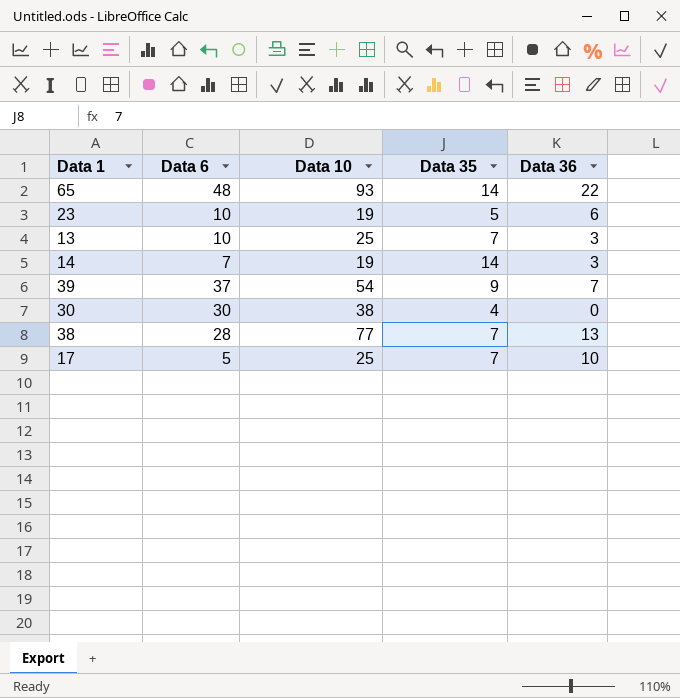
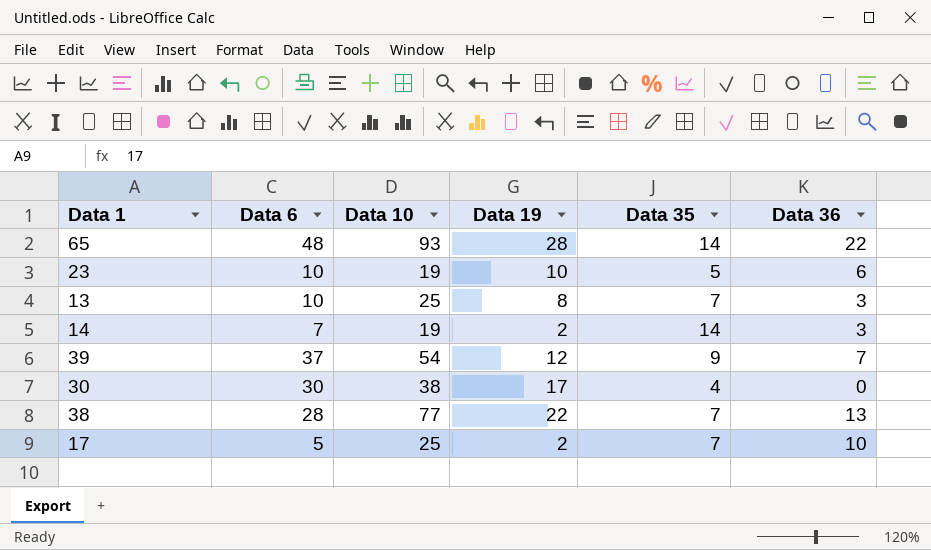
column Data 19 | position: none -> 4

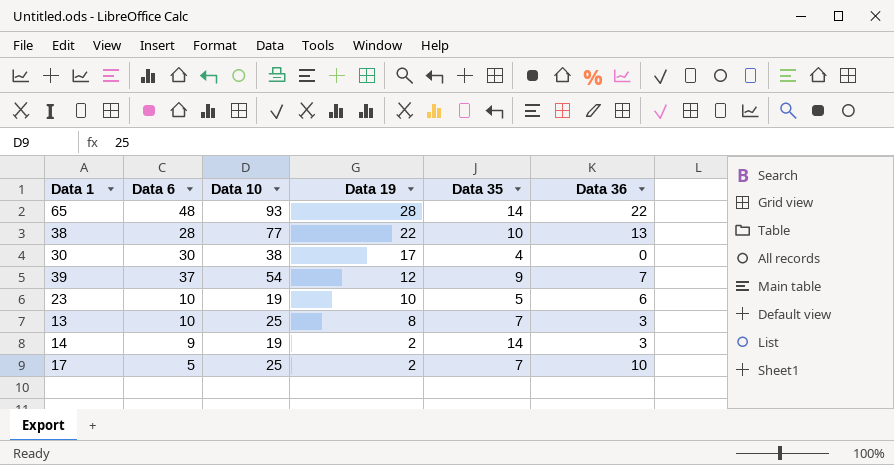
row order: none -> Data 19 descending
38 | Data 35: 7 -> 10
14 | Data 6: 7 -> 9

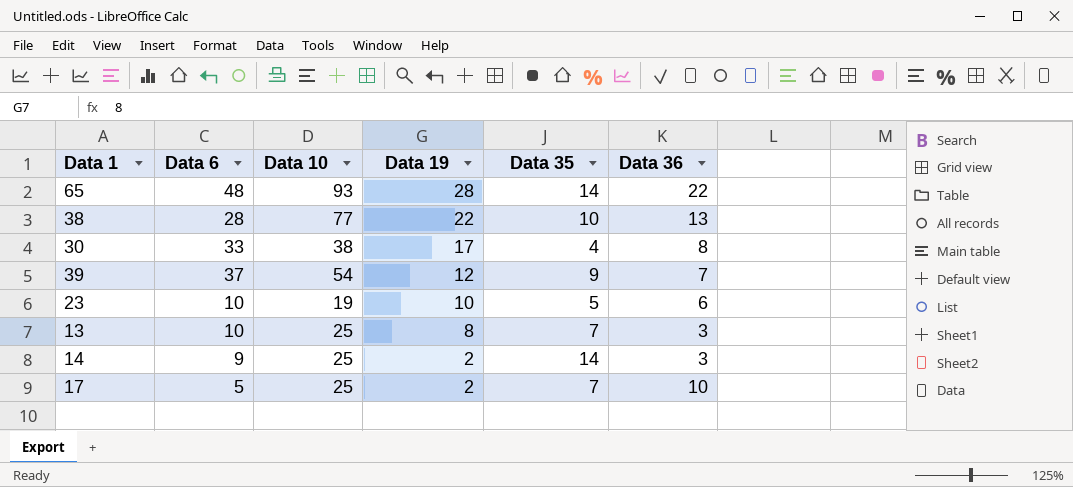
30 | Data 6: 30 -> 33
30 | Data 36: 0 -> 8
14 | Data 10: 19 -> 25

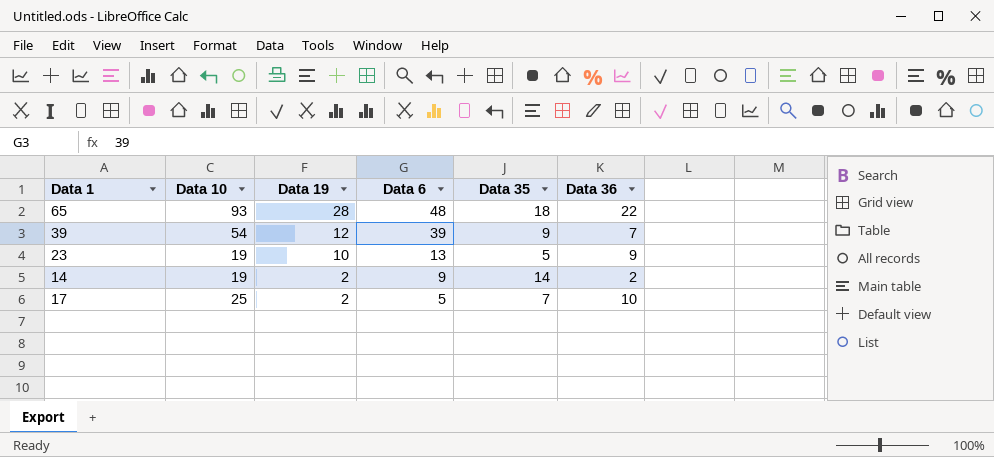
column Data 6 | position: 2 -> 4
row 38: 28 | 77 | 22 | 10 | 13 -> none
row 30: 33 | 38 | 17 | 4 | 8 -> none
row 13: 10 | 25 | 8 | 7 | 3 -> none
65 | Data 35: 14 -> 18
39 | Data 6: 37 -> 39
23 | Data 6: 10 -> 13
23 | Data 36: 6 -> 9
14 | Data 10: 25 -> 19
14 | Data 36: 3 -> 2

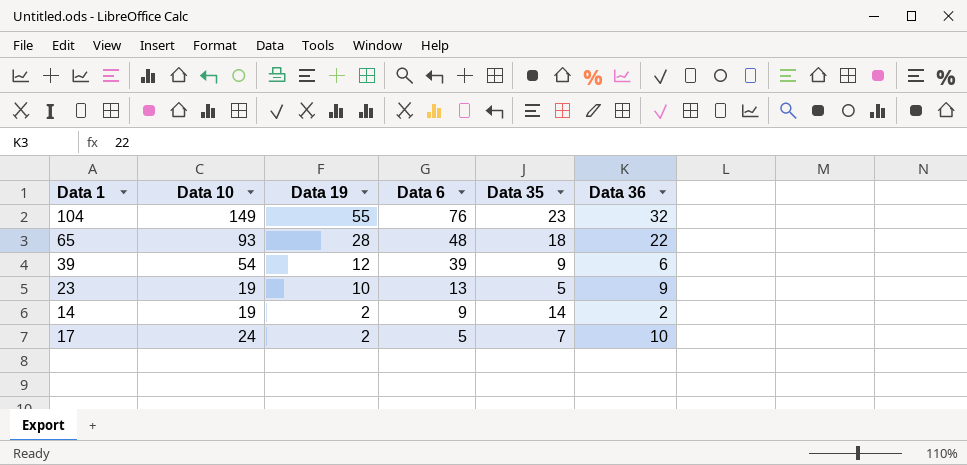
row 104: none -> 149 | 55 | 76 | 23 | 32
39 | Data 36: 7 -> 6
17 | Data 10: 25 -> 24

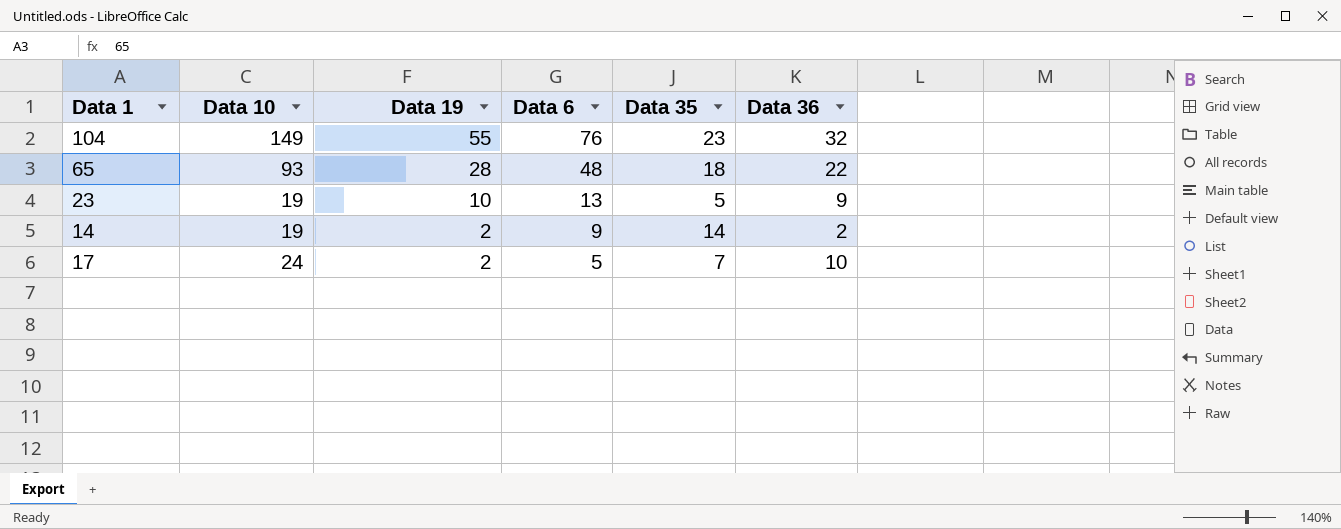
row 39: 54 | 12 | 39 | 9 | 6 -> none

